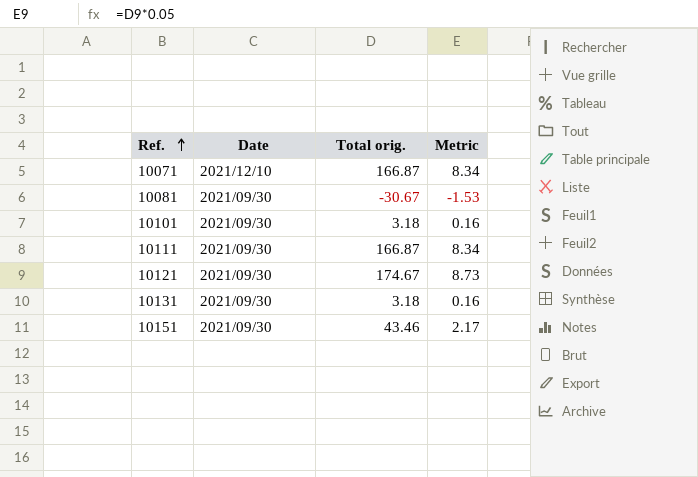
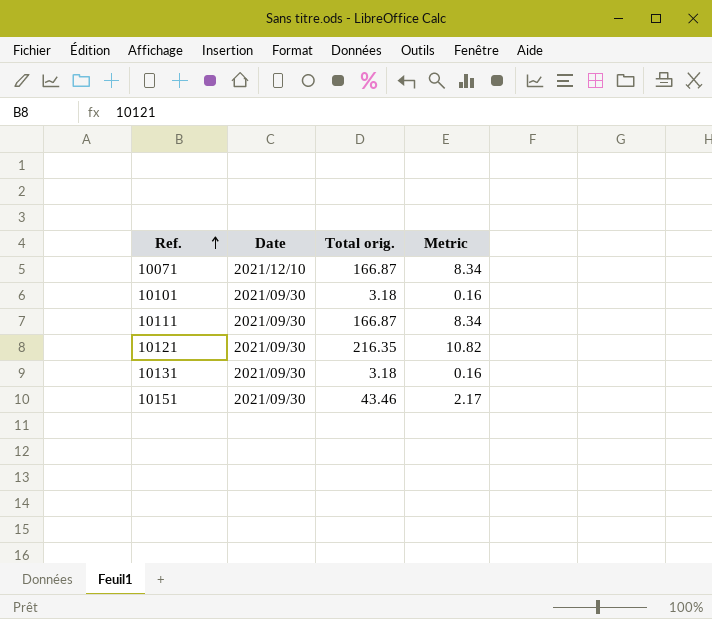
row 10081: 2021/09/30 | -30.67 | -1.53 -> none
10121 | Total orig.: 174.67 -> 216.35
10121 | Metric: 8.73 -> 10.82

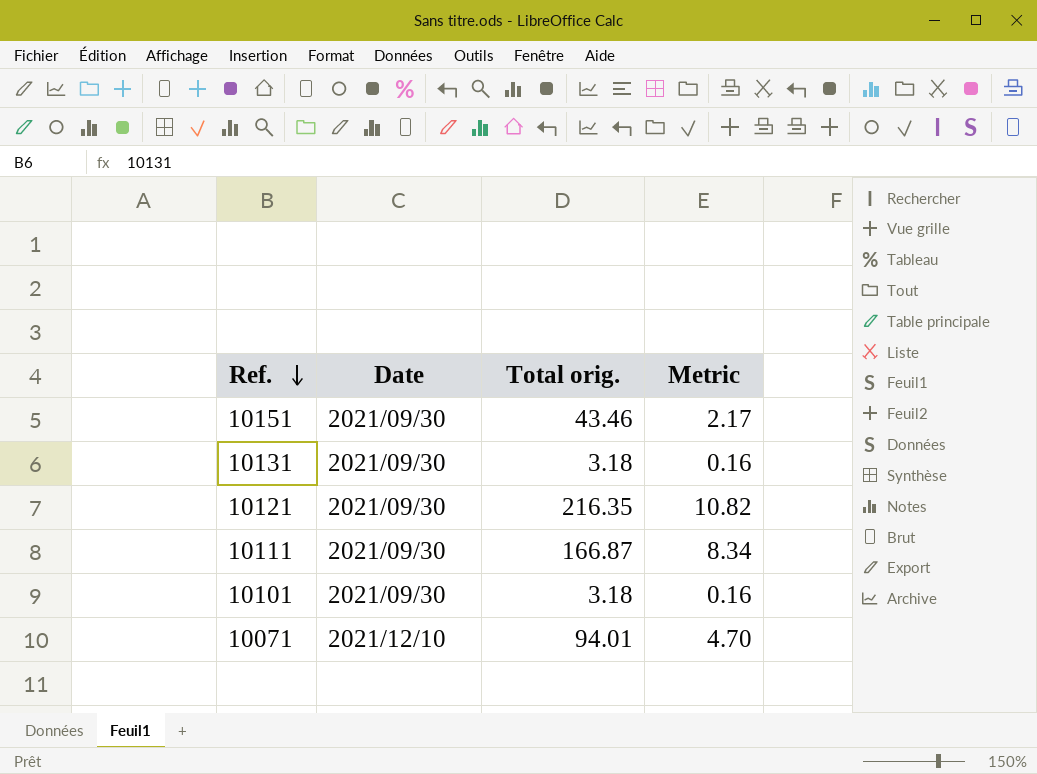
row order: Ref. ascending -> Ref. descending
10071 | Total orig.: 166.87 -> 94.01
10071 | Metric: 8.34 -> 4.70

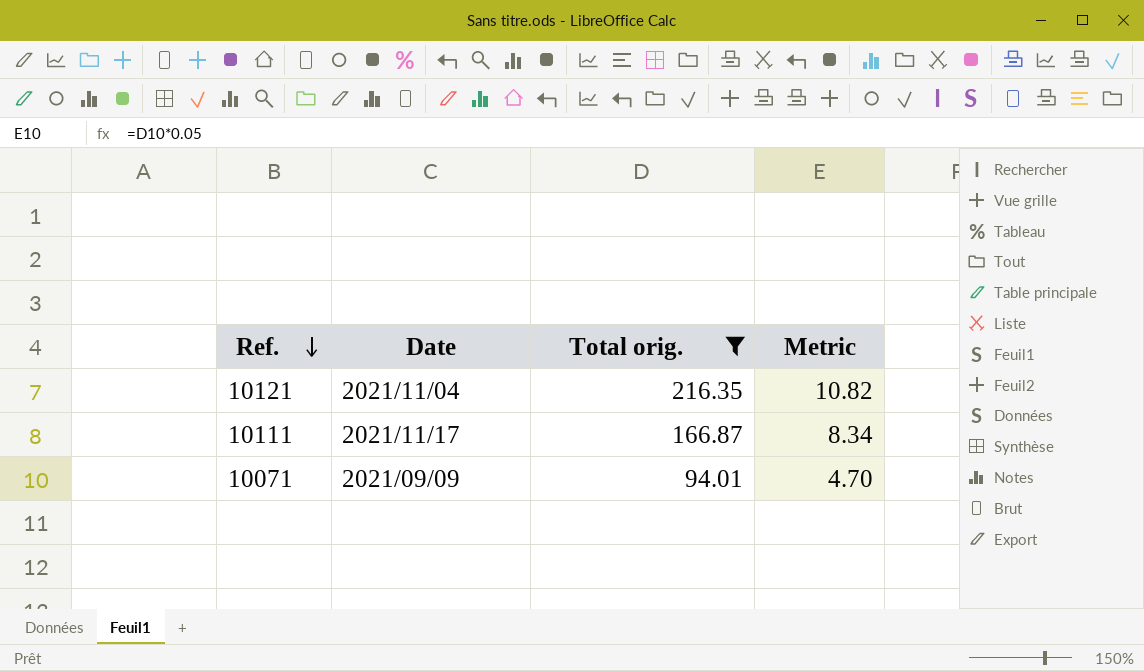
filter: none -> Total orig. >= 94.01
10121 | Date: 2021/09/30 -> 2021/11/04
10111 | Date: 2021/09/30 -> 2021/11/17
10071 | Date: 2021/12/10 -> 2021/09/09

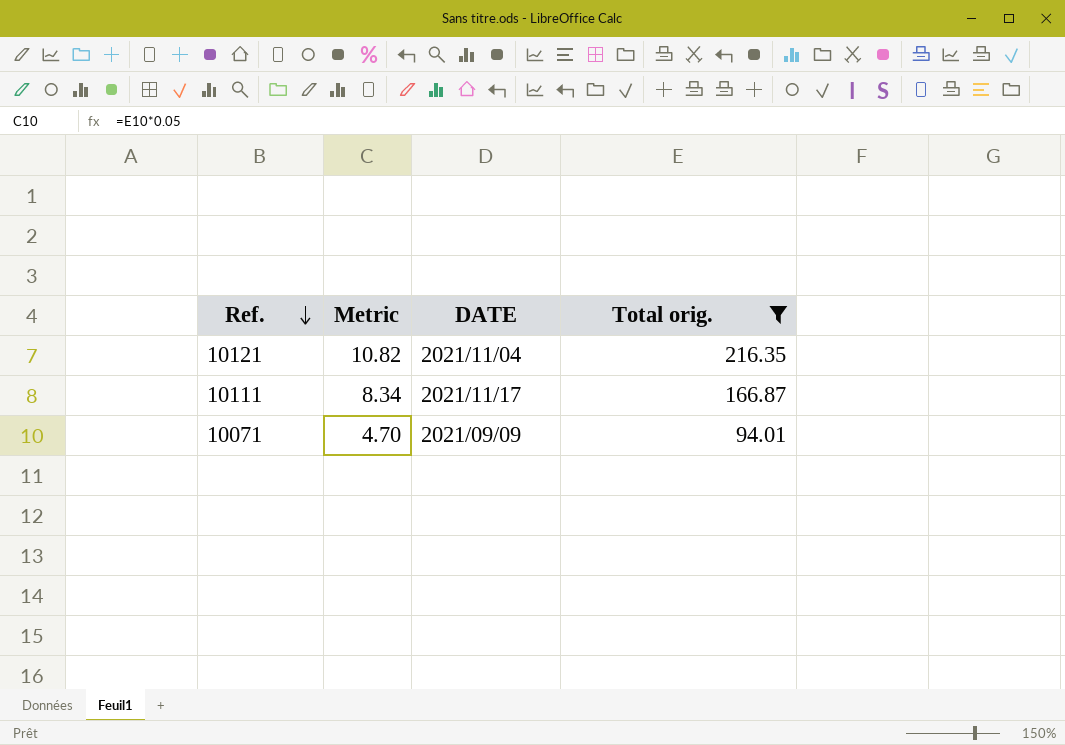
column Metric | position: 4 -> 2
column name: Date -> DATE

